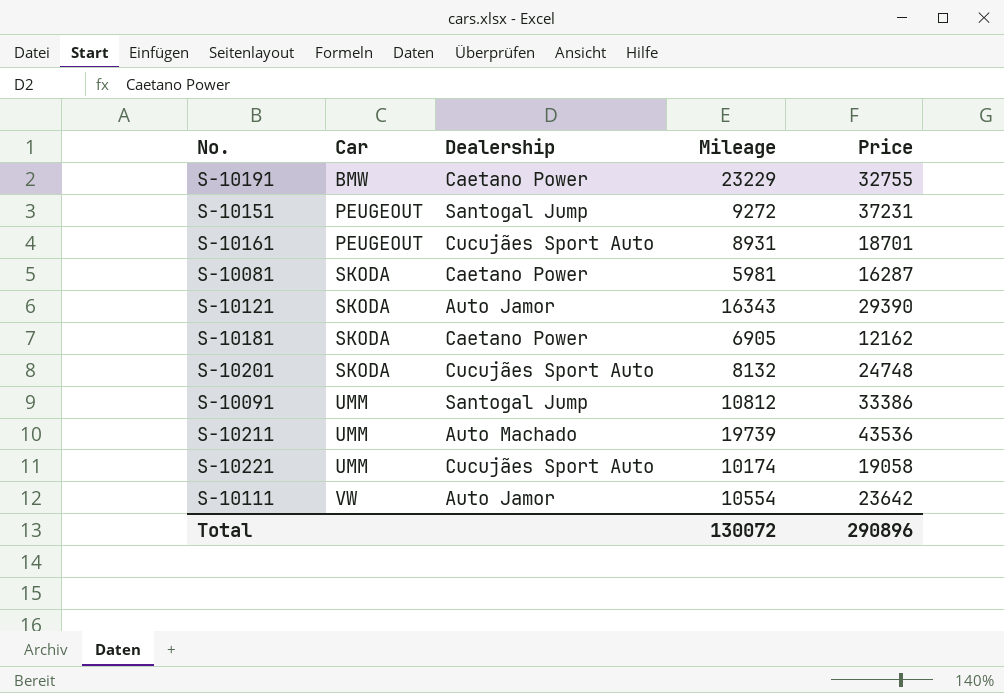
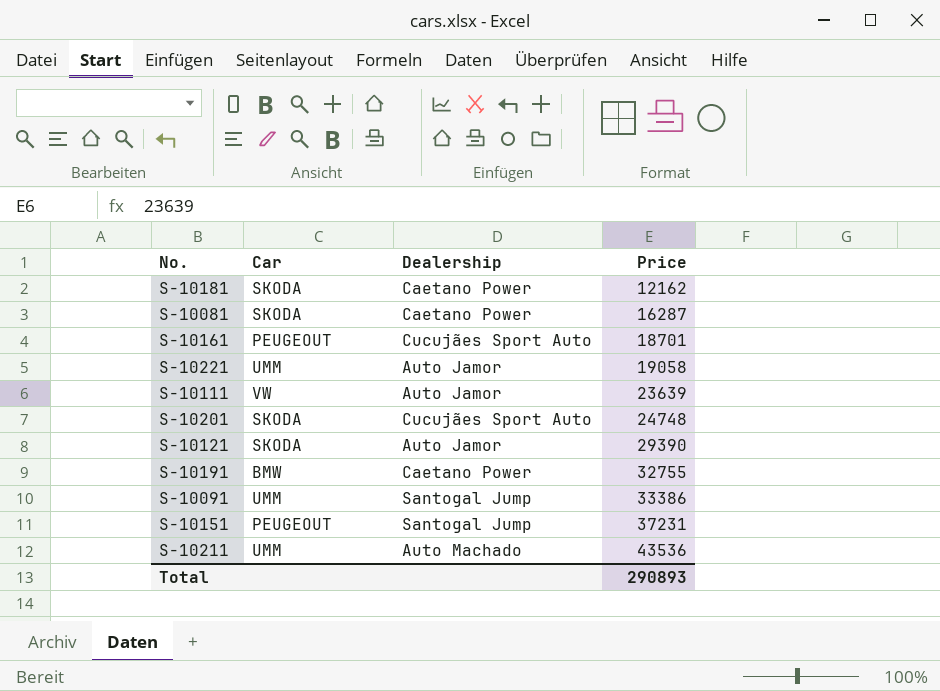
row order: Car ascending -> Price ascending
column Mileage | position: 4 -> none
S-10221 | Dealership: Cucujães Sport Auto -> Auto Jamor
S-10111 | Price: 23642 -> 23639
Total | Price: 290896 -> 290893

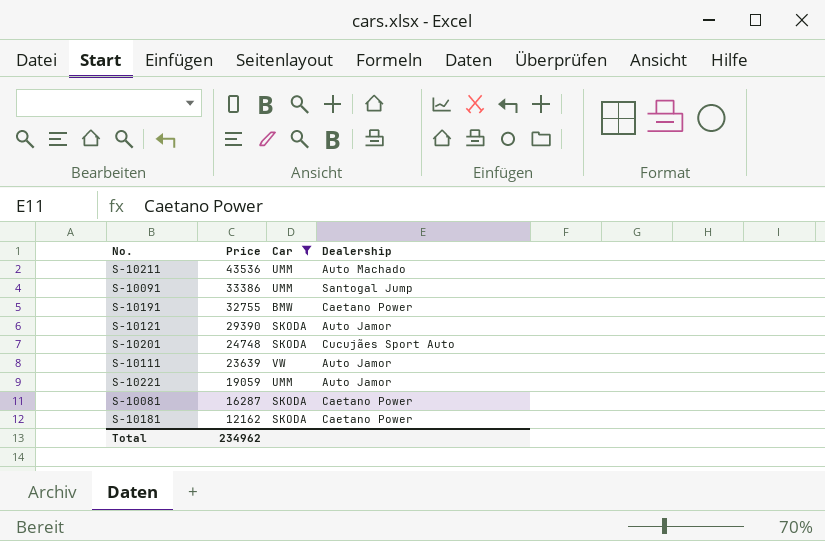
filter: none -> Car != PEUGEOUT
row order: Price ascending -> Price descending
column Price | position: 4 -> 2
S-10221 | Price: 19058 -> 19059
Total | Price: 290893 -> 234962

